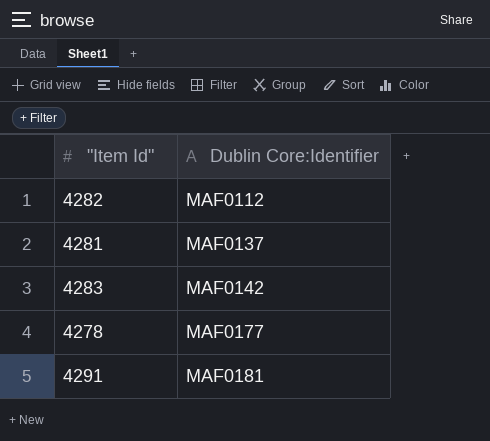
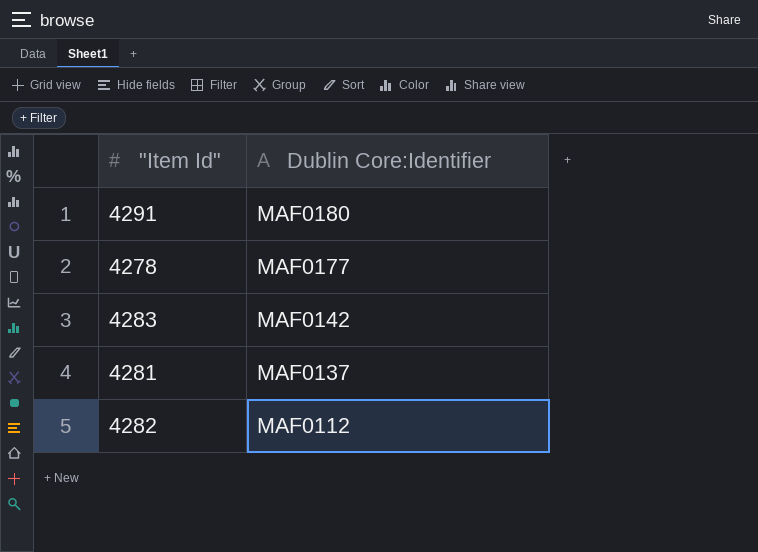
row order: Dublin Core:Identifier ascending -> Dublin Core:Identifier descending
4291 | Dublin Core:Identifier: MAF0181 -> MAF0180

